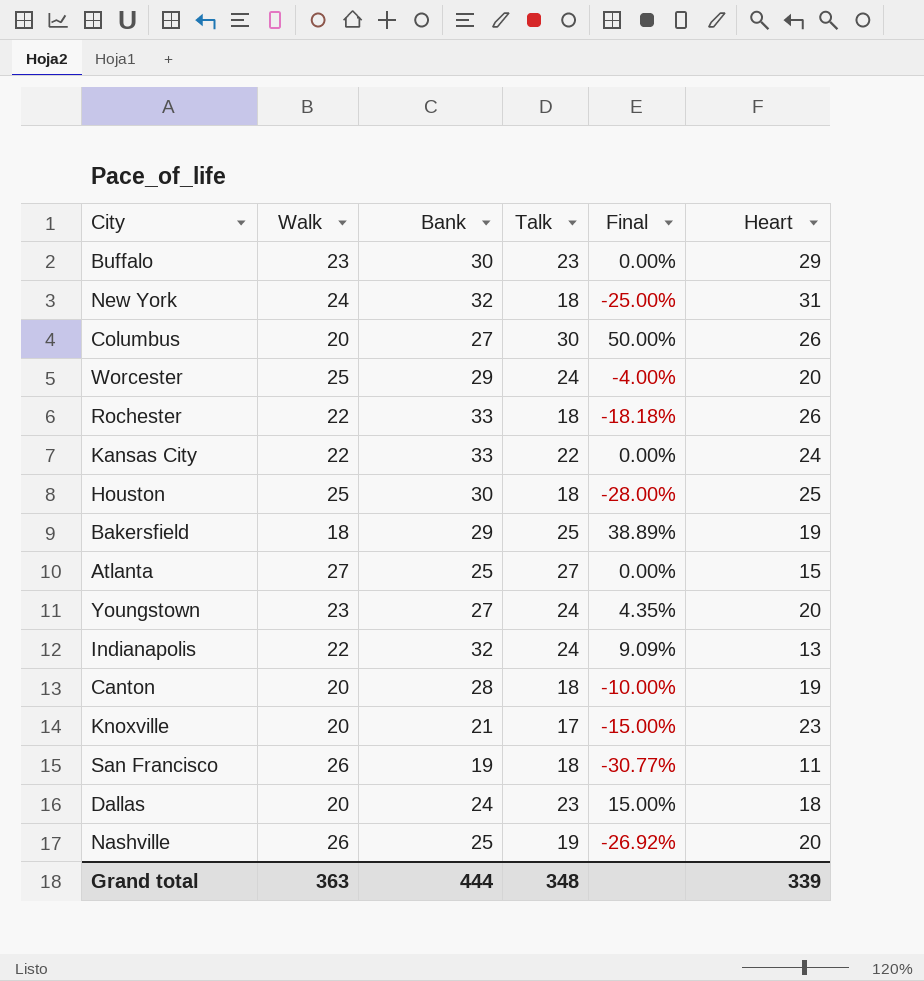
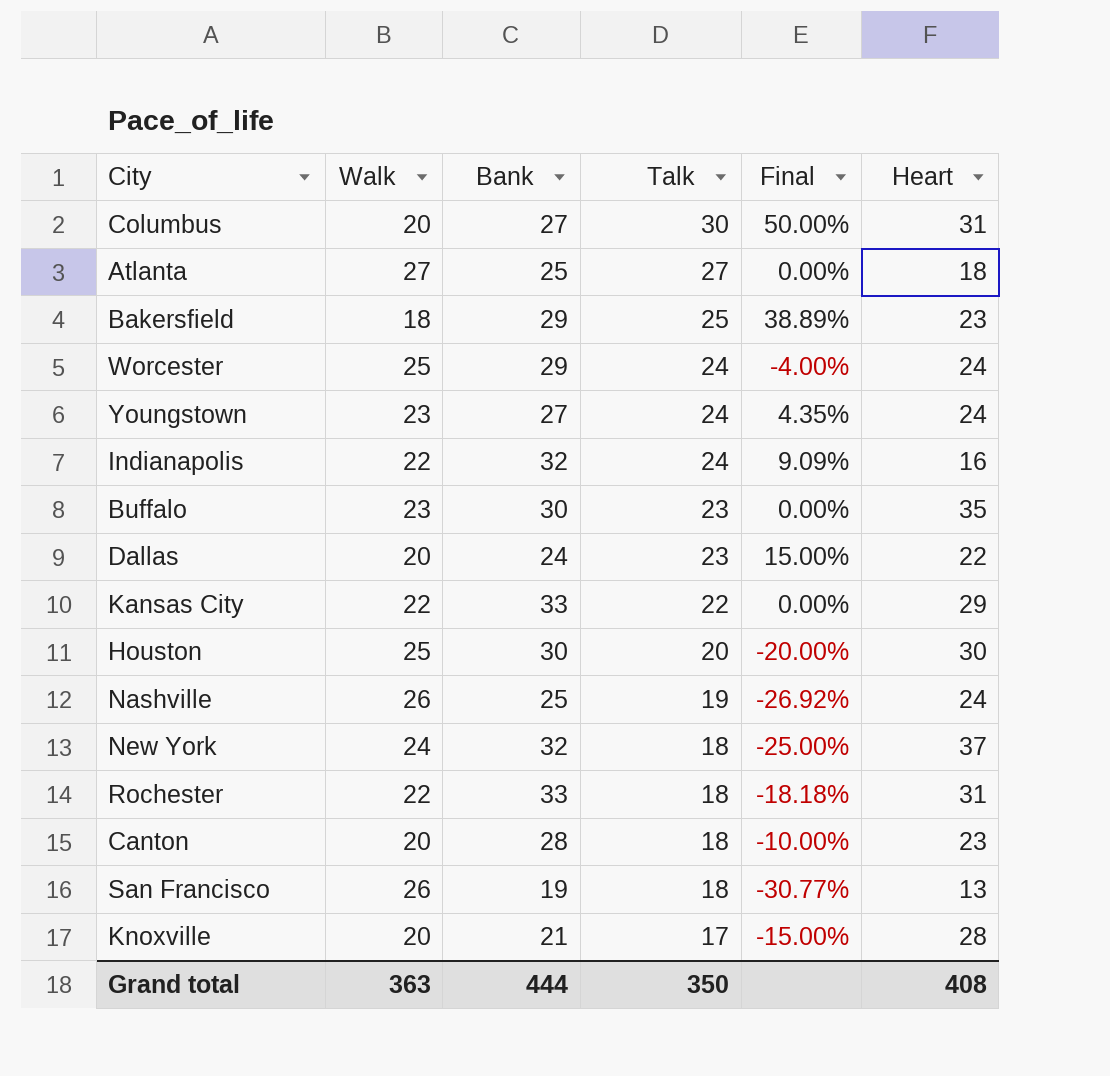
row order: none -> Talk descending
Columbus | Heart: 26 -> 31
Atlanta | Heart: 15 -> 18
Bakersfield | Heart: 19 -> 23
Worcester | Heart: 20 -> 24
Youngstown | Heart: 20 -> 24
Indianapolis | Heart: 13 -> 16
Buffalo | Heart: 29 -> 35
Dallas | Heart: 18 -> 22
Kansas City | Heart: 24 -> 29
Houston | Talk: 18 -> 20
Houston | Final: -28.00% -> -20.00%
Houston | Heart: 25 -> 30
Nashville | Heart: 20 -> 24
New York | Heart: 31 -> 37
Rochester | Heart: 26 -> 31
Canton | Heart: 19 -> 23
San Francisco | Heart: 11 -> 13
Knoxville | Heart: 23 -> 28
Grand total | Talk: 348 -> 350
Grand total | Heart: 339 -> 408

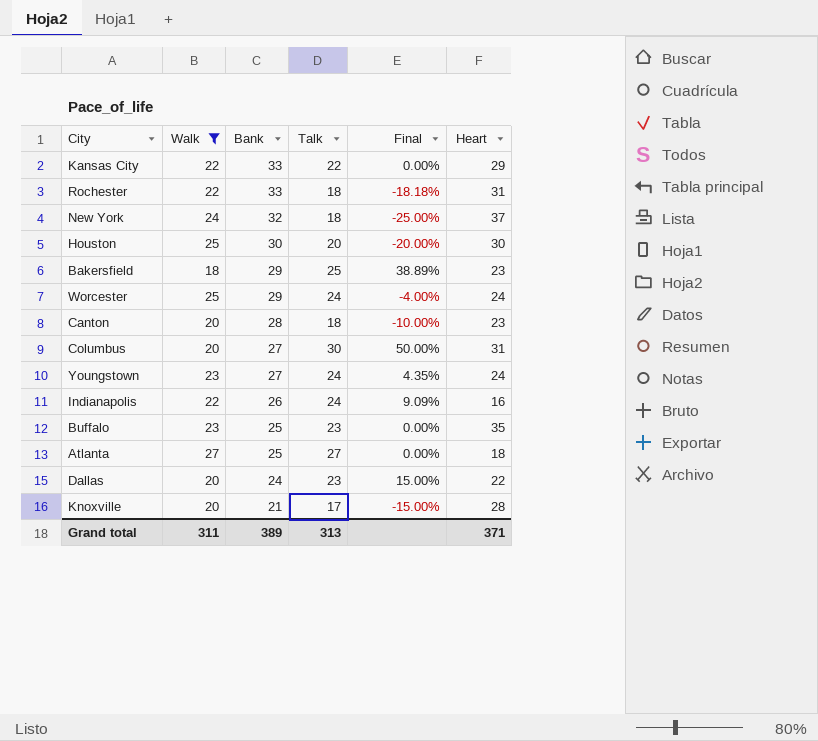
filter: none -> Walk != 26
row order: Talk descending -> Bank descending
Indianapolis | Bank: 32 -> 26
Buffalo | Bank: 30 -> 25
Grand total | Walk: 363 -> 311
Grand total | Bank: 444 -> 389
Grand total | Talk: 350 -> 313
Grand total | Heart: 408 -> 371

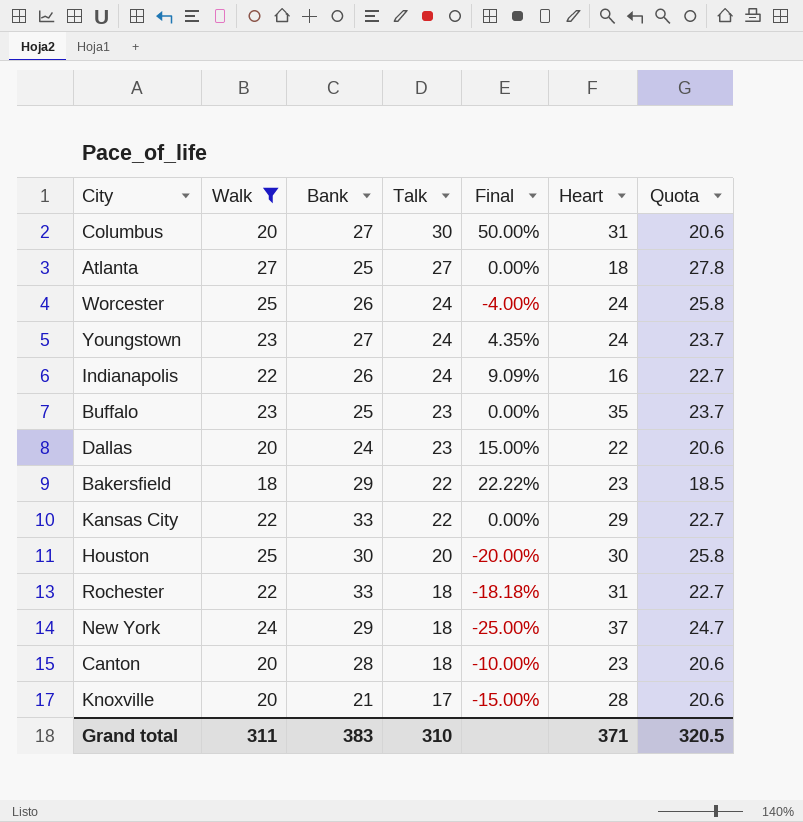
row order: Bank descending -> Talk descending
column Quota | formula: none -> [Walk] * 1.03
Worcester | Bank: 29 -> 26
Bakersfield | Talk: 25 -> 22
Bakersfield | Final: 38.89% -> 22.22%
New York | Bank: 32 -> 29
Grand total | Bank: 389 -> 383
Grand total | Talk: 313 -> 310

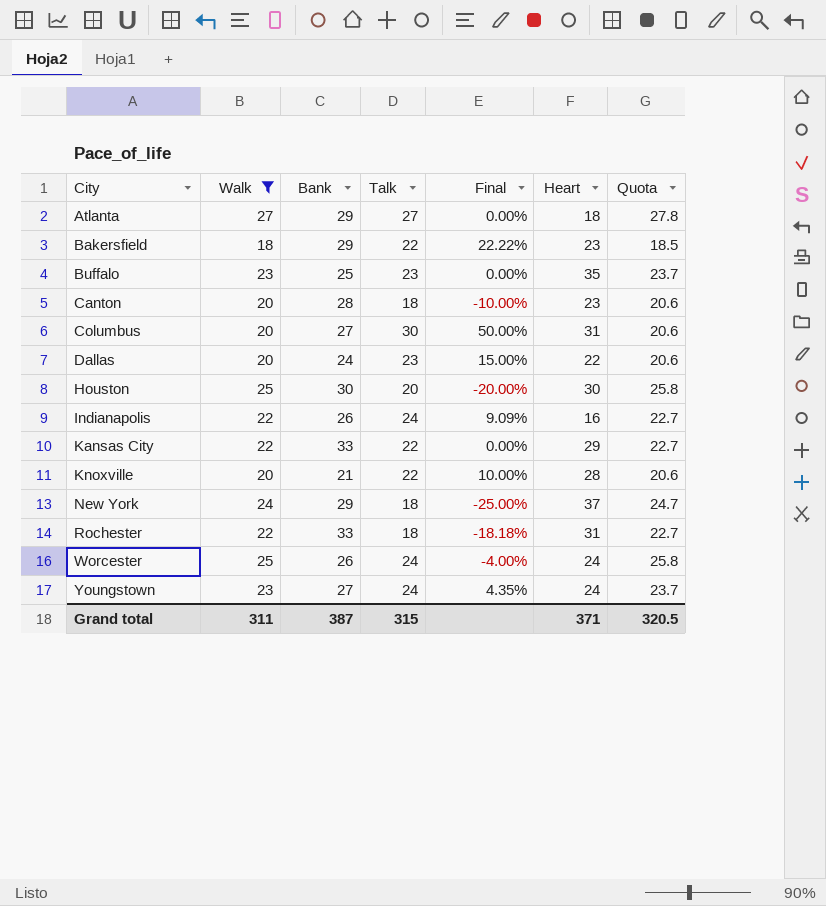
row order: Talk descending -> City ascending
Atlanta | Bank: 25 -> 29
Knoxville | Talk: 17 -> 22
Knoxville | Final: -15.00% -> 10.00%
Grand total | Bank: 383 -> 387
Grand total | Talk: 310 -> 315

